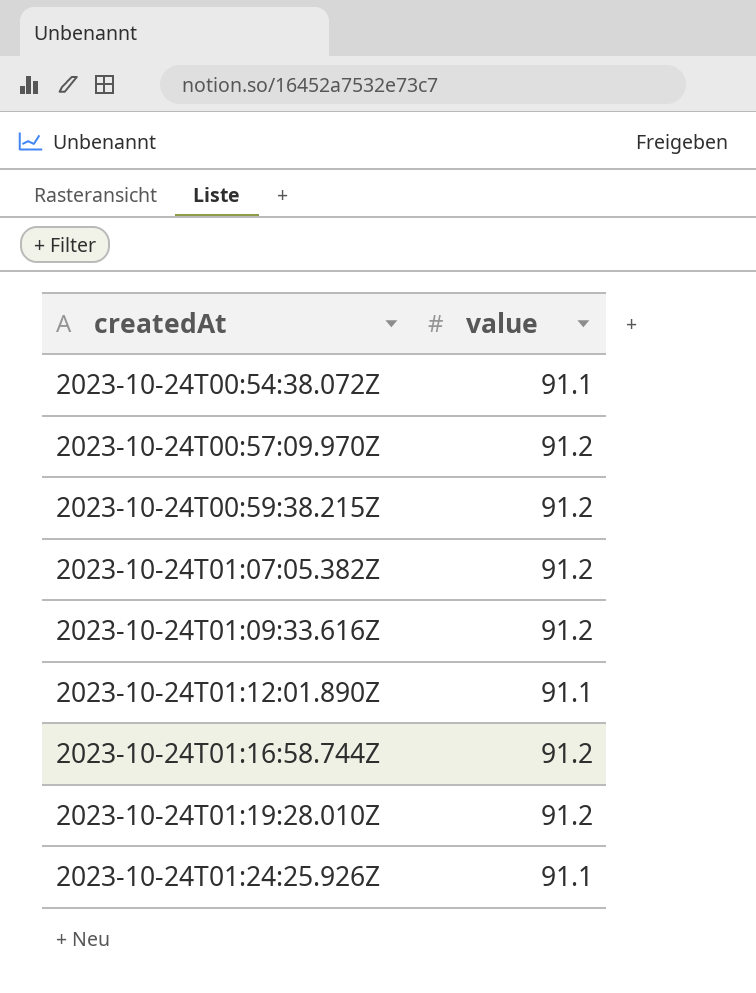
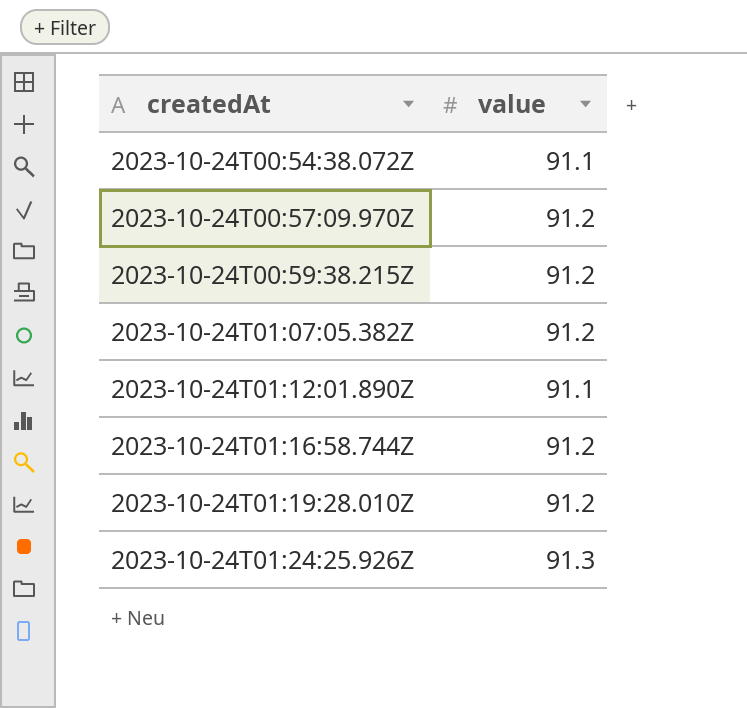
row 2023-10-24T01:09:33.616Z: 91.2 -> none
2023-10-24T01:24:25.926Z | value: 91.1 -> 91.3

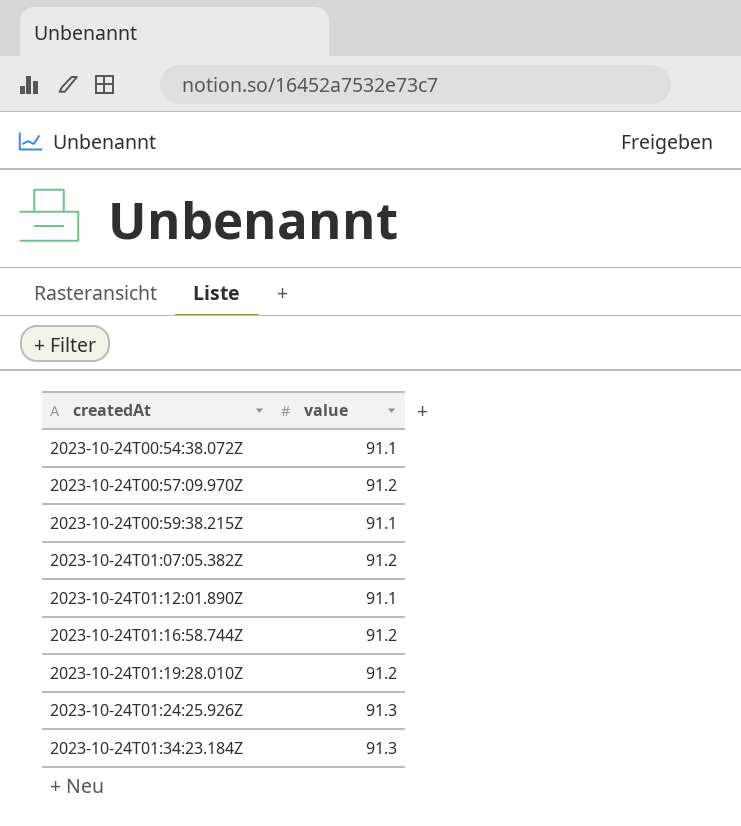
2023-10-24T00:59:38.215Z | value: 91.2 -> 91.1
row 2023-10-24T01:34:23.184Z: none -> 91.3

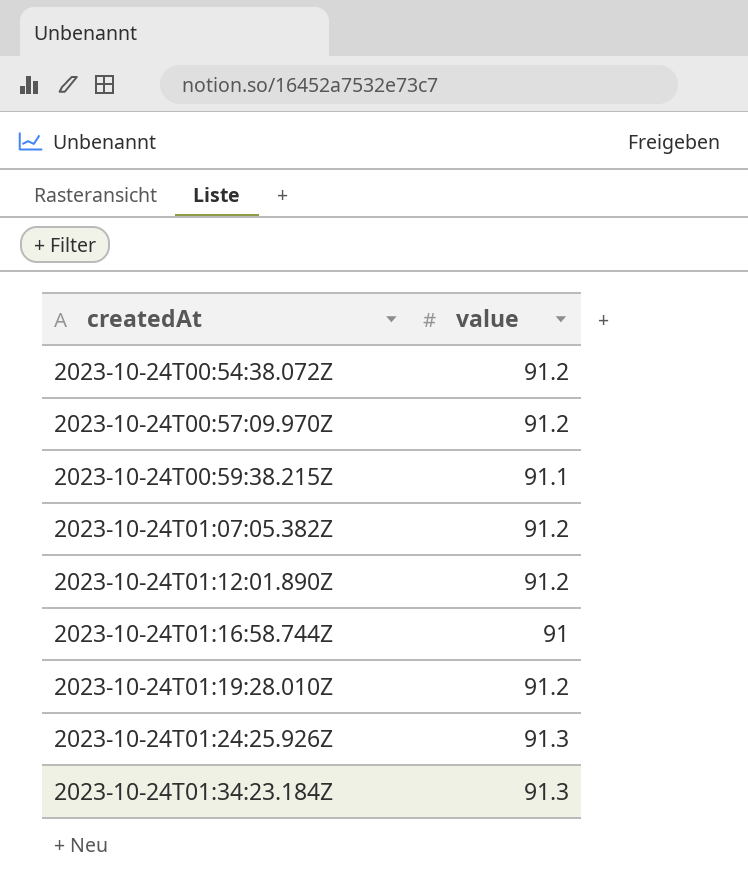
2023-10-24T00:54:38.072Z | value: 91.1 -> 91.2
2023-10-24T01:12:01.890Z | value: 91.1 -> 91.2
2023-10-24T01:16:58.744Z | value: 91.2 -> 91

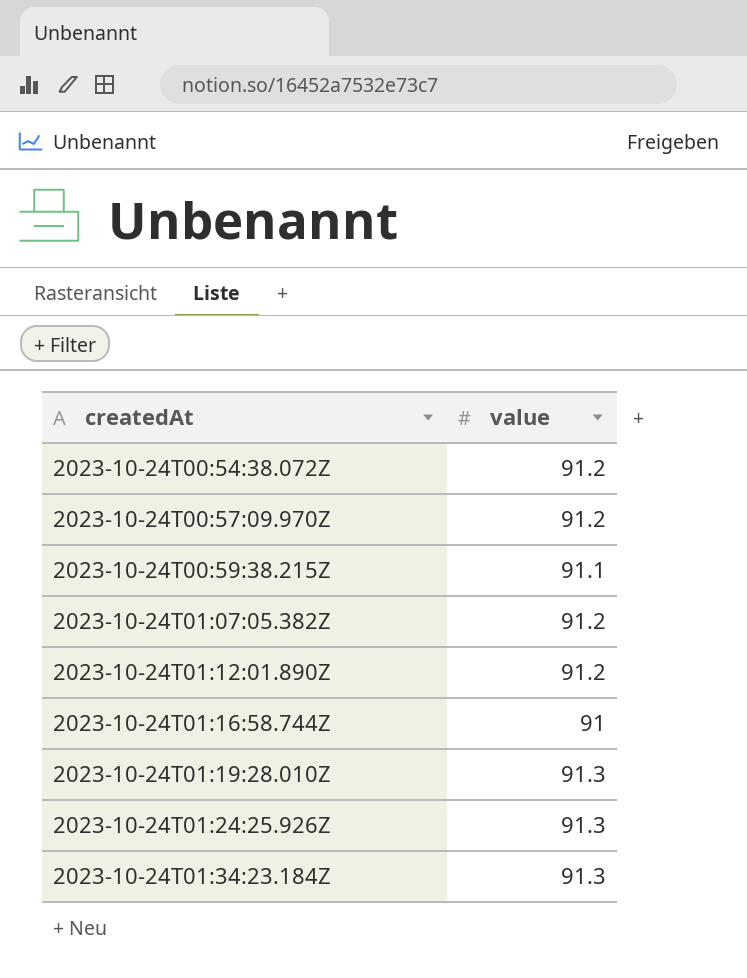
2023-10-24T01:19:28.010Z | value: 91.2 -> 91.3

